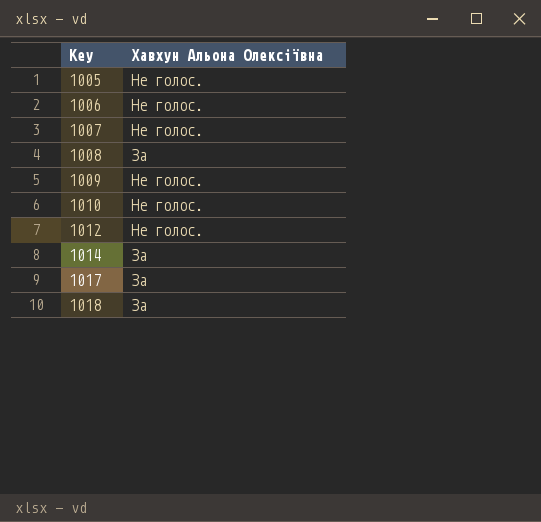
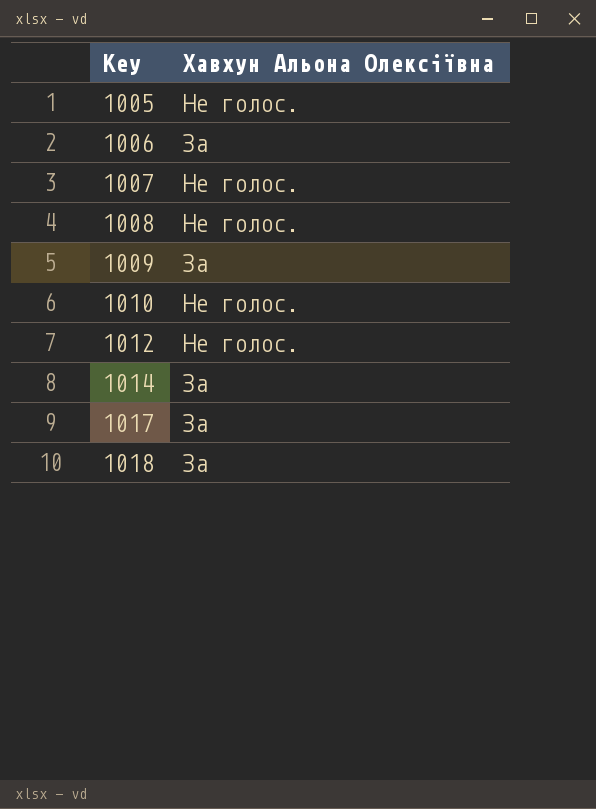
1006 | Хавхун Альона Олексіївна: Не голос. -> За
1008 | Хавхун Альона Олексіївна: За -> Не голос.
1009 | Хавхун Альона Олексіївна: Не голос. -> За

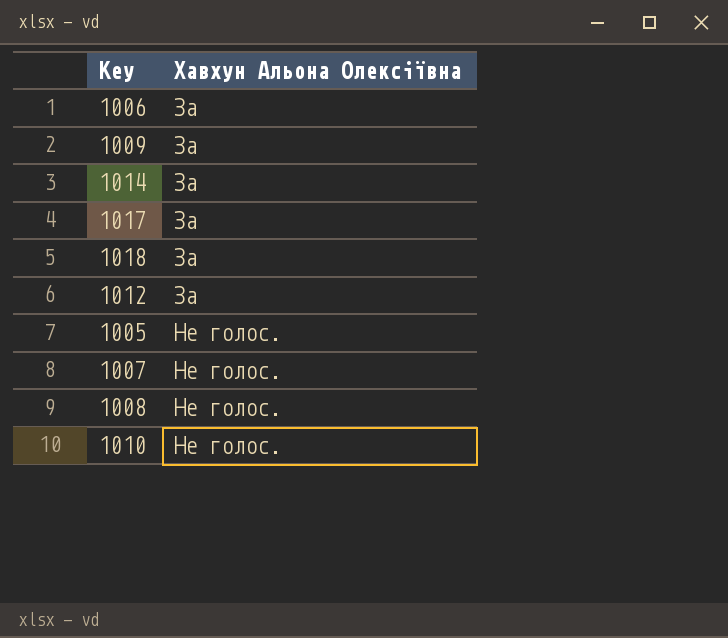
row order: Key ascending -> Хавхун Альона Олексіївна ascending
1012 | Хавхун Альона Олексіївна: Не голос. -> За

